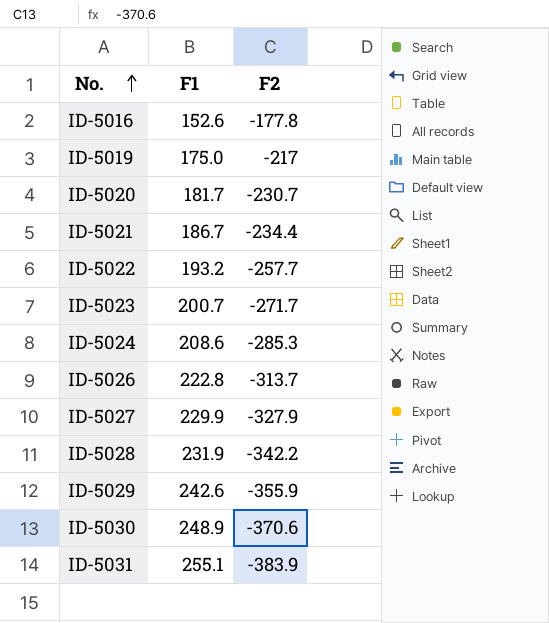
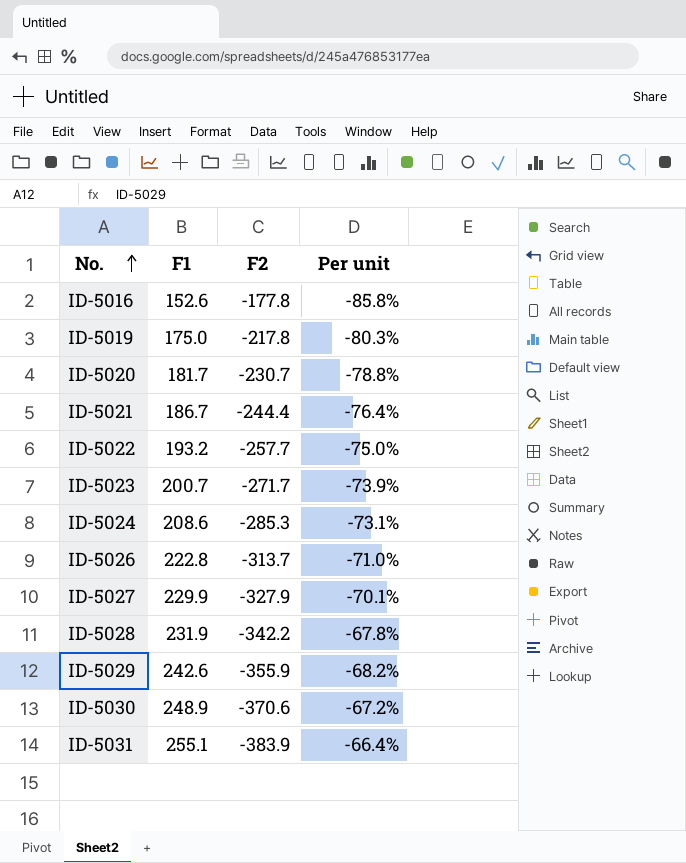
column Per unit | formula: none -> [F1] / [F2]
ID-5019 | F2: -217 -> -217.8
ID-5021 | F2: -234.4 -> -244.4

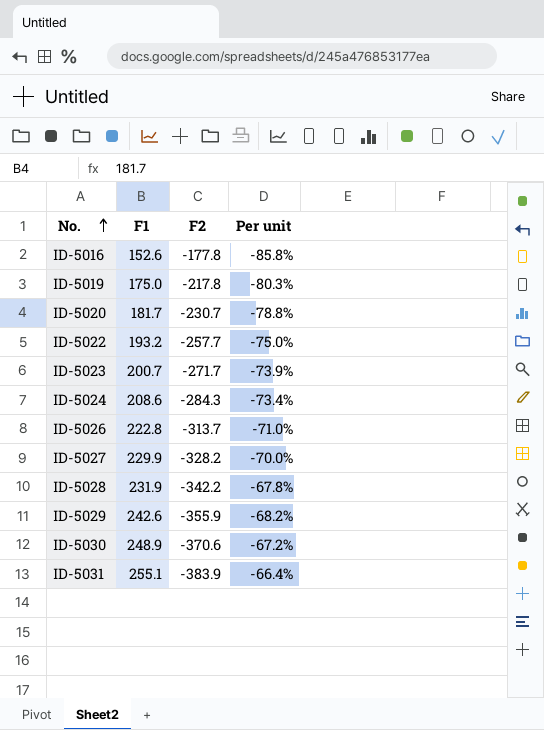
row ID-5021: 186.7 | -244.4 | -76.4% -> none
ID-5024 | F2: -285.3 -> -284.3
ID-5024 | Per unit: -73.1% -> -73.4%
ID-5027 | F2: -327.9 -> -328.2
ID-5027 | Per unit: -70.1% -> -70.0%

